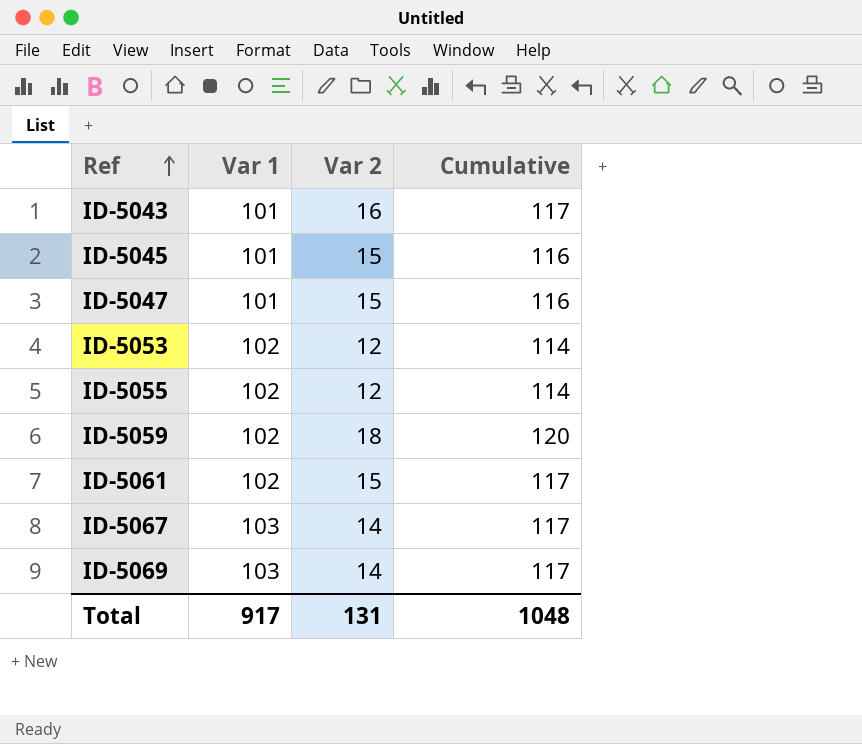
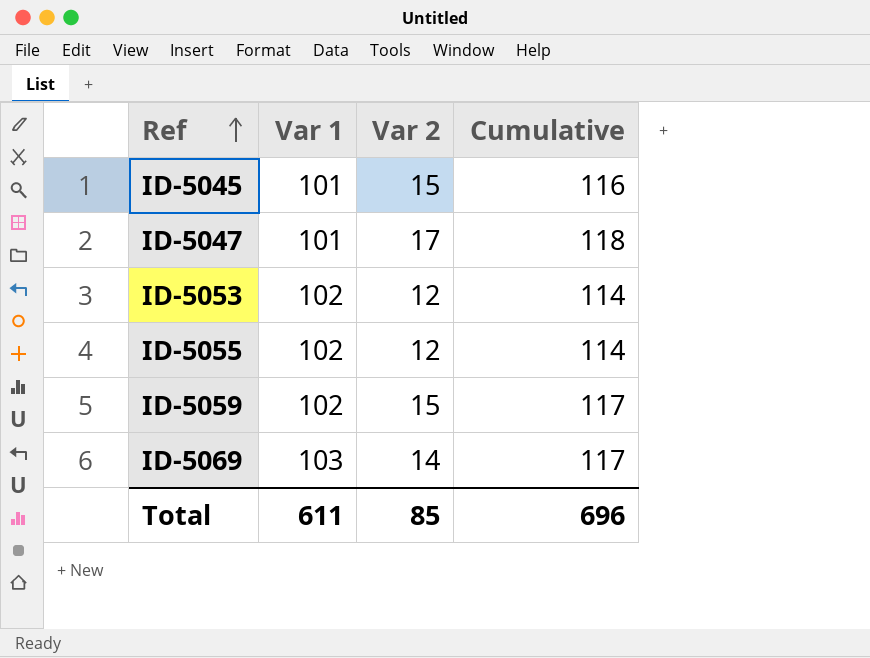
row ID-5043: 101 | 16 | 117 -> none
row ID-5061: 102 | 15 | 117 -> none
row ID-5067: 103 | 14 | 117 -> none
ID-5047 | Var 2: 15 -> 17
ID-5047 | Cumulative: 116 -> 118
ID-5059 | Var 2: 18 -> 15
ID-5059 | Cumulative: 120 -> 117
Total | Var 1: 917 -> 611
Total | Var 2: 131 -> 85
Total | Cumulative: 1048 -> 696

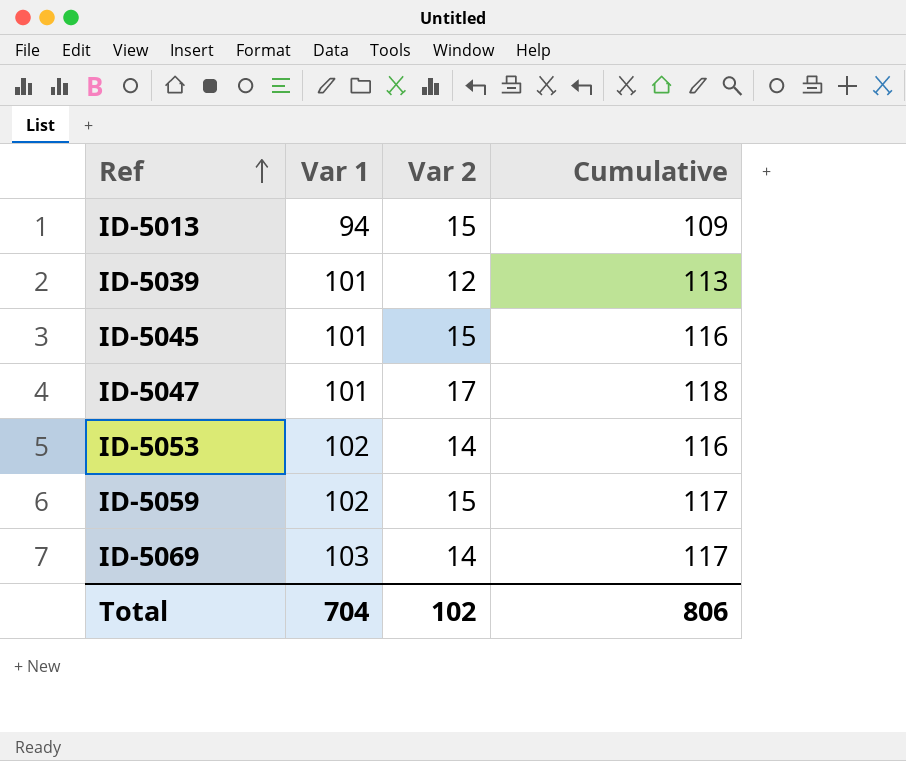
row ID-5055: 102 | 12 | 114 -> none
row ID-5013: none -> 94 | 15 | 109
row ID-5039: none -> 101 | 12 | 113
ID-5053 | Var 2: 12 -> 14
ID-5053 | Cumulative: 114 -> 116
Total | Var 1: 611 -> 704
Total | Var 2: 85 -> 102
Total | Cumulative: 696 -> 806

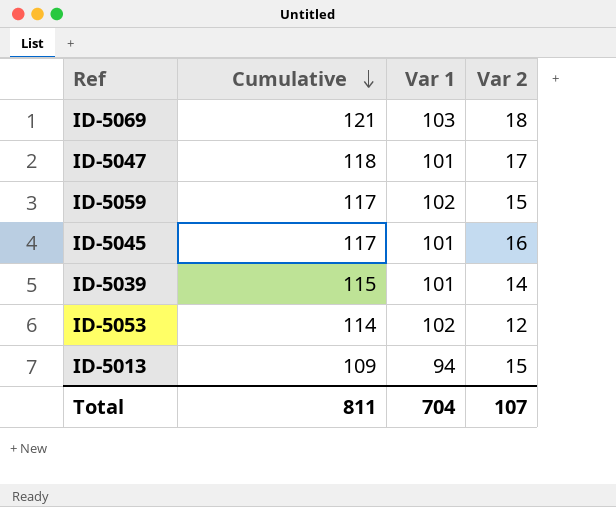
row order: Ref ascending -> Cumulative descending
column Cumulative | position: 4 -> 2
ID-5069 | Cumulative: 117 -> 121
ID-5069 | Var 2: 14 -> 18
ID-5045 | Cumulative: 116 -> 117
ID-5045 | Var 2: 15 -> 16
ID-5039 | Cumulative: 113 -> 115
ID-5039 | Var 2: 12 -> 14
ID-5053 | Cumulative: 116 -> 114
ID-5053 | Var 2: 14 -> 12
Total | Cumulative: 806 -> 811
Total | Var 2: 102 -> 107

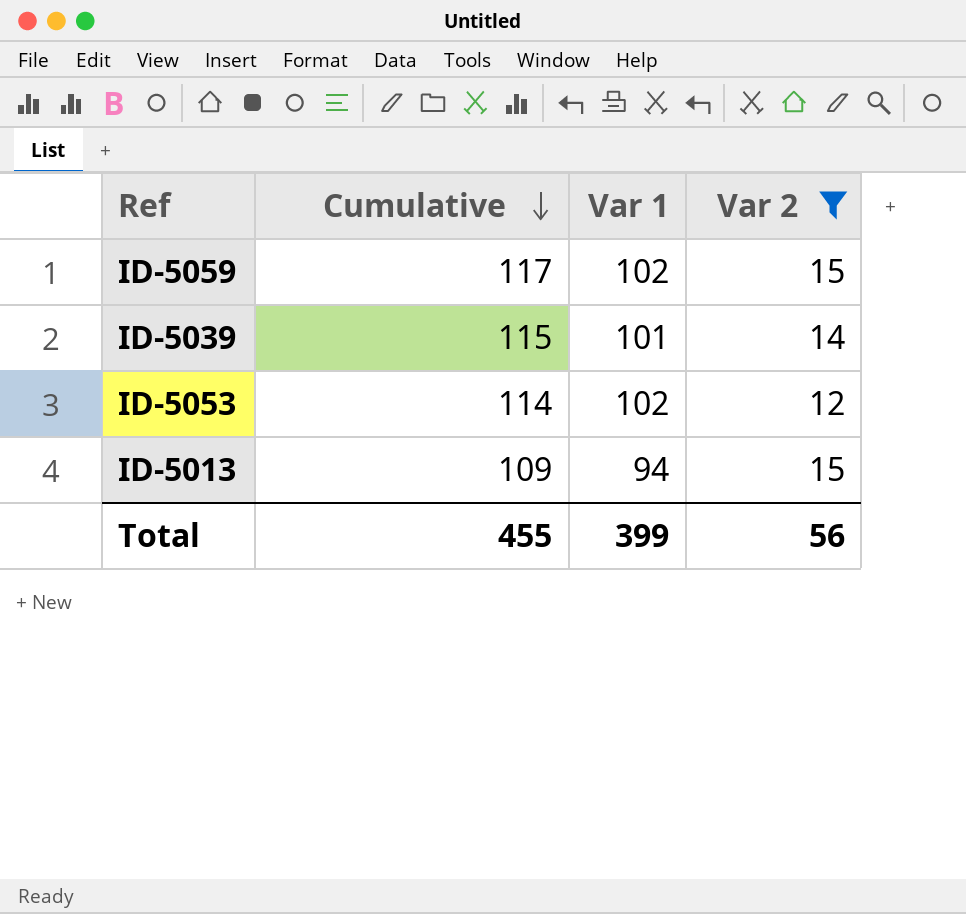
filter: none -> Var 2 <= 15
Total | Cumulative: 811 -> 455
Total | Var 1: 704 -> 399
Total | Var 2: 107 -> 56

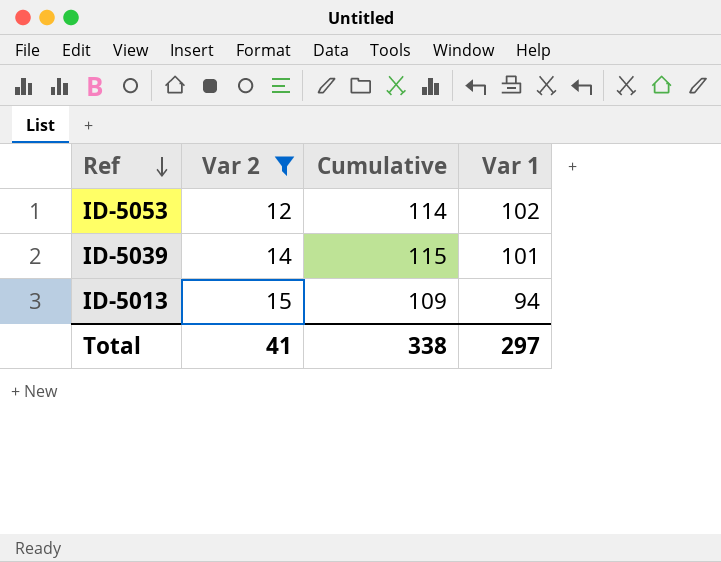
row order: Cumulative descending -> Ref descending
column Var 2 | position: 4 -> 2
row ID-5059: 117 | 102 | 15 -> none
Total | Var 2: 56 -> 41
Total | Cumulative: 455 -> 338
Total | Var 1: 399 -> 297

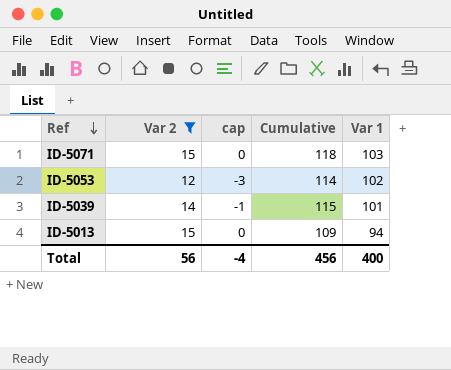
column cap | formula: none -> [Var 2] - 15
row ID-5071: none -> 15 | 0 | 118 | 103
Total | Var 2: 41 -> 56
Total | Cumulative: 338 -> 456
Total | Var 1: 297 -> 400

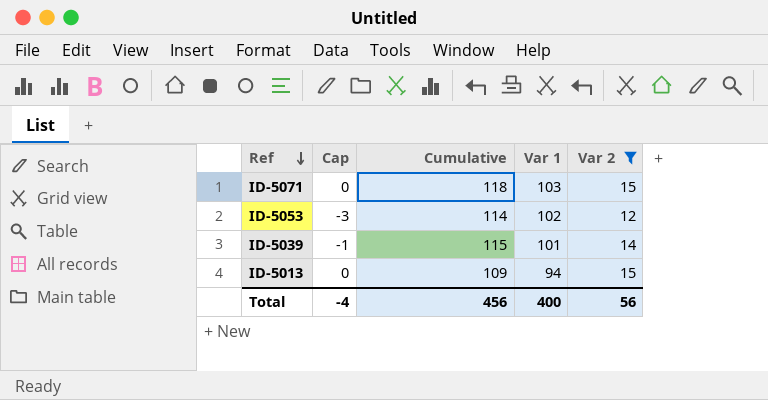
column name: cap -> Cap
column Var 2 | position: 2 -> 5

